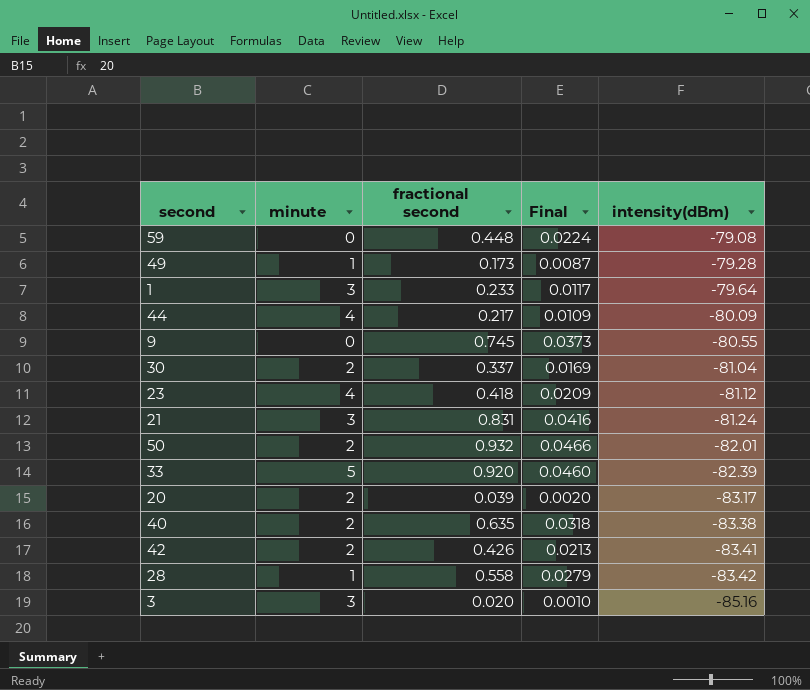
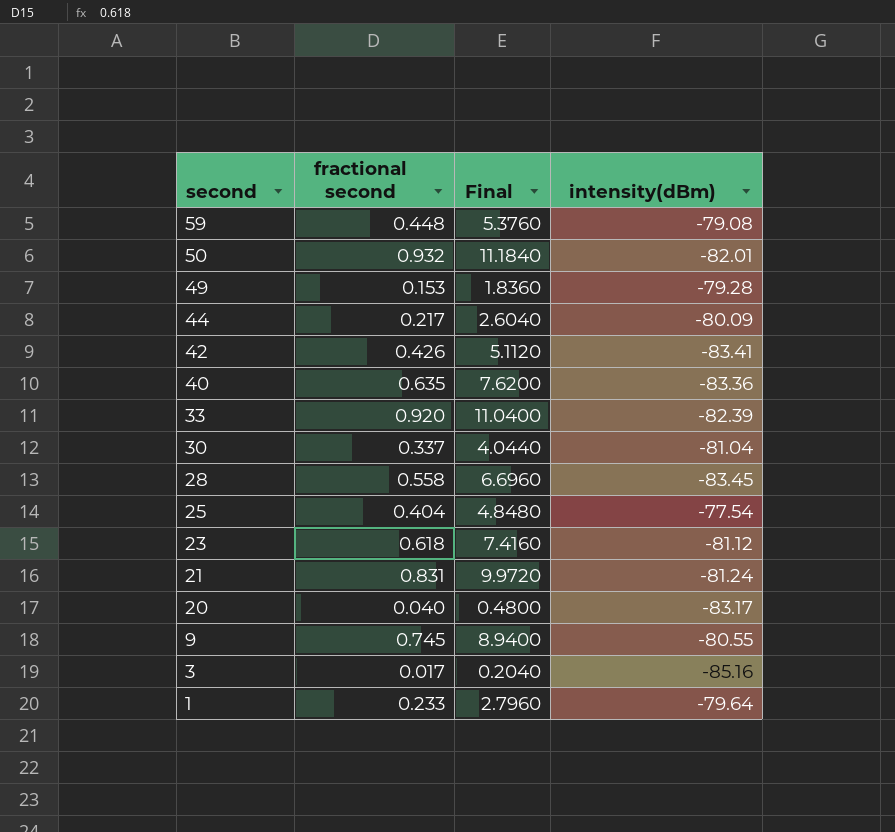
row order: intensity(dBm) descending -> second descending
column minute | position: 2 -> none
column Final | formula: [fractional second] * 0.05 -> [fractional second] * 12
49 | fractional second: 0.173 -> 0.153
40 | intensity(dBm): -83.38 -> -83.36
28 | intensity(dBm): -83.42 -> -83.45
row 25: none -> 0.404 | 4.8480 | -77.54
23 | fractional second: 0.418 -> 0.618
20 | fractional second: 0.039 -> 0.040
3 | fractional second: 0.020 -> 0.017

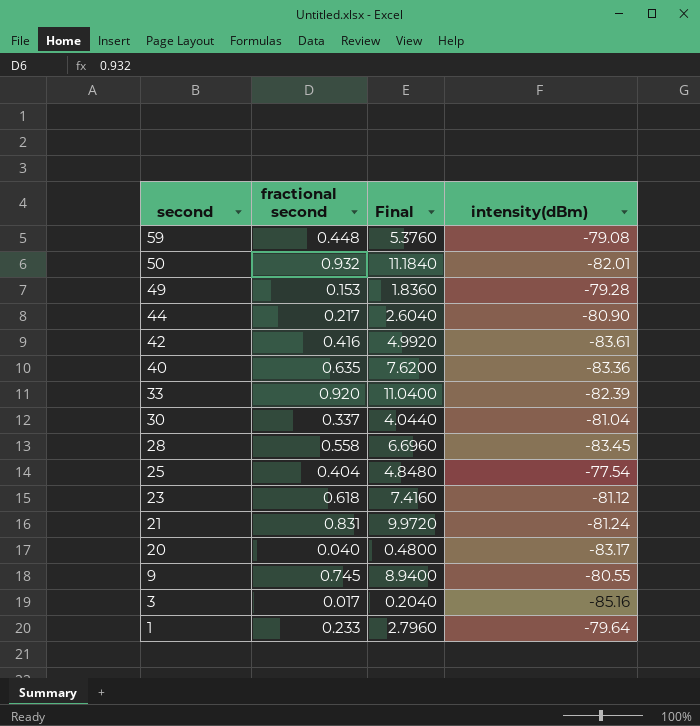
44 | intensity(dBm): -80.09 -> -80.90
42 | fractional second: 0.426 -> 0.416
42 | Final: 5.1120 -> 4.9920
42 | intensity(dBm): -83.41 -> -83.61

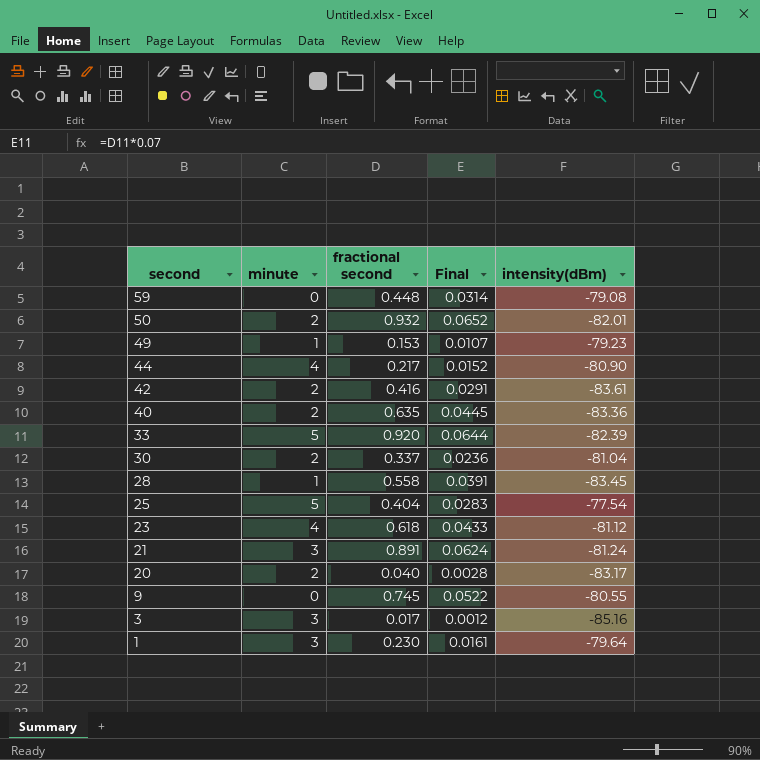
column minute | position: none -> 2
column Final | formula: [fractional second] * 12 -> [fractional second] * 0.07
49 | intensity(dBm): -79.28 -> -79.23
21 | fractional second: 0.831 -> 0.891
1 | fractional second: 0.233 -> 0.230

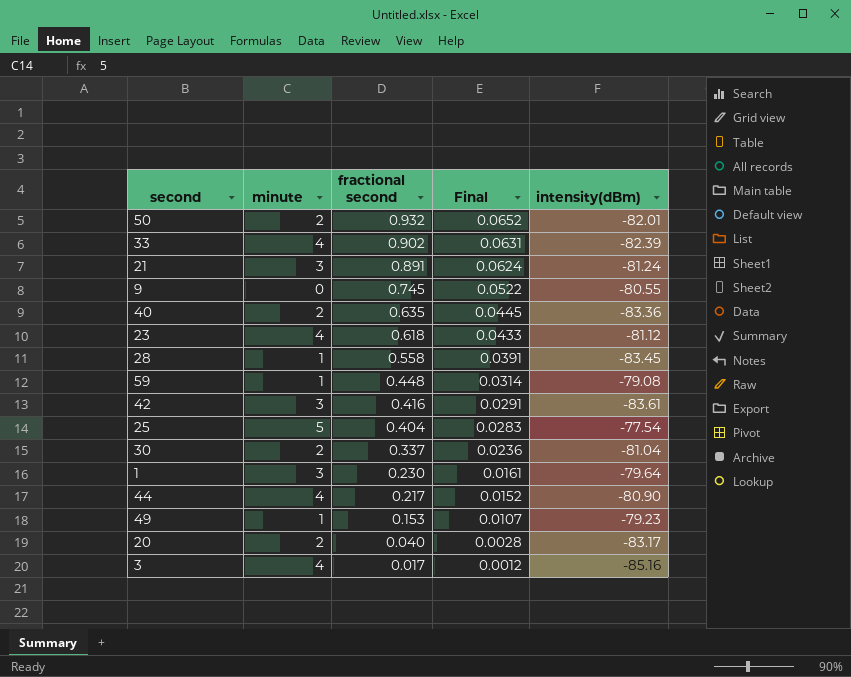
row order: second descending -> fractional second descending
33 | minute: 5 -> 4
33 | fractional second: 0.920 -> 0.902
33 | Final: 0.0644 -> 0.0631
59 | minute: 0 -> 1
42 | minute: 2 -> 3
3 | minute: 3 -> 4

